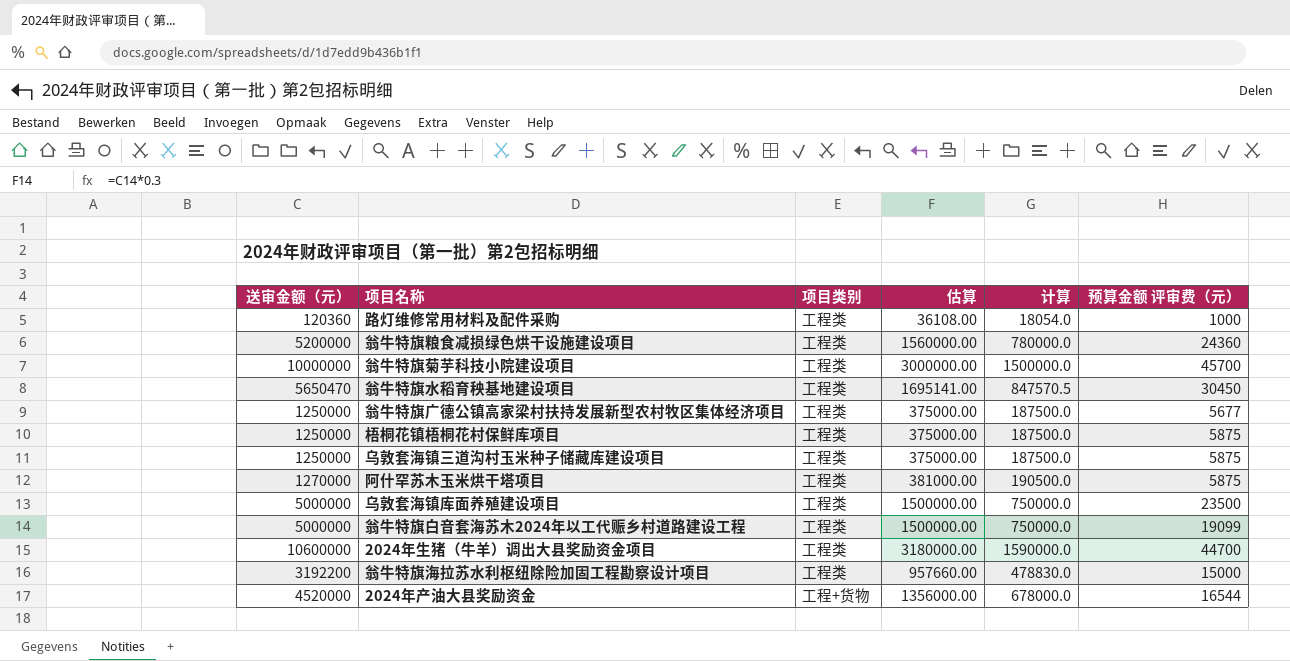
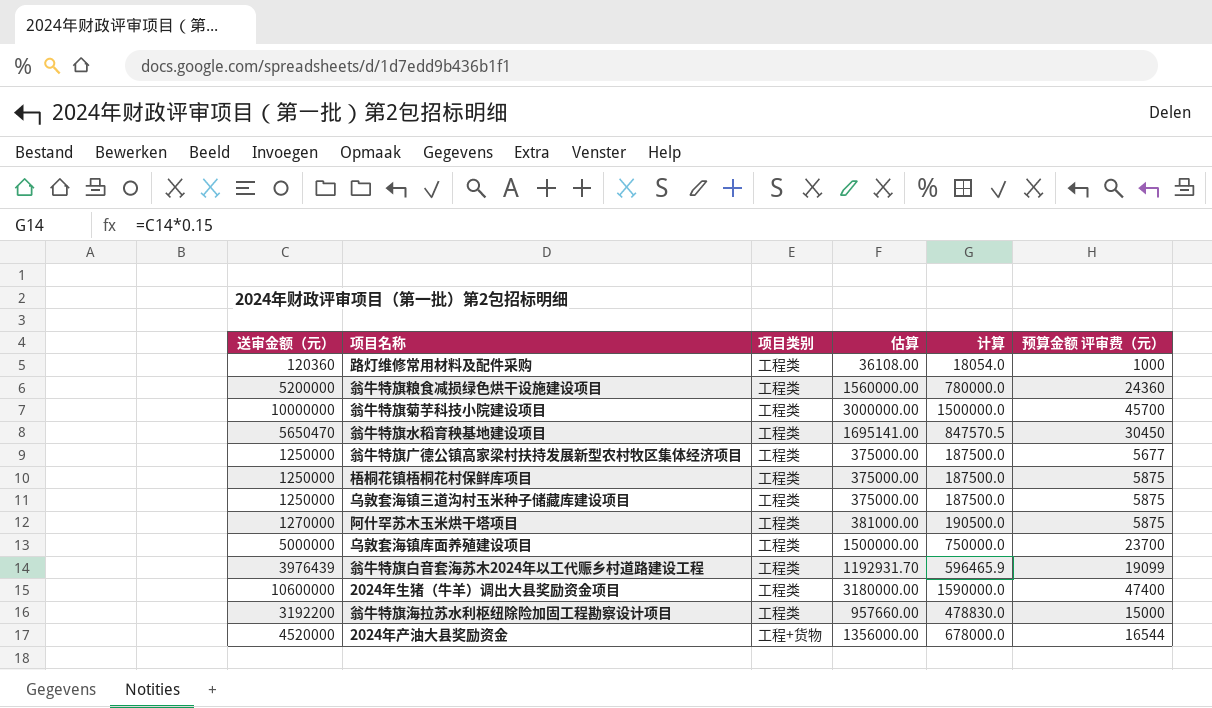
乌敦套海镇库面养殖建设项目 | 预算金额 评审费（元）: 23500 -> 23700
翁牛特旗白音套海苏木2024年以工代赈乡村道路建设工程 | 送审金额（元）: 5000000 -> 3976439
翁牛特旗白音套海苏木2024年以工代赈乡村道路建设工程 | 估算: 1500000.00 -> 1192931.70
翁牛特旗白音套海苏木2024年以工代赈乡村道路建设工程 | 计算: 750000.0 -> 596465.9
2024年生猪（牛羊）调出大县奖励资金项目 | 预算金额 评审费（元）: 44700 -> 47400

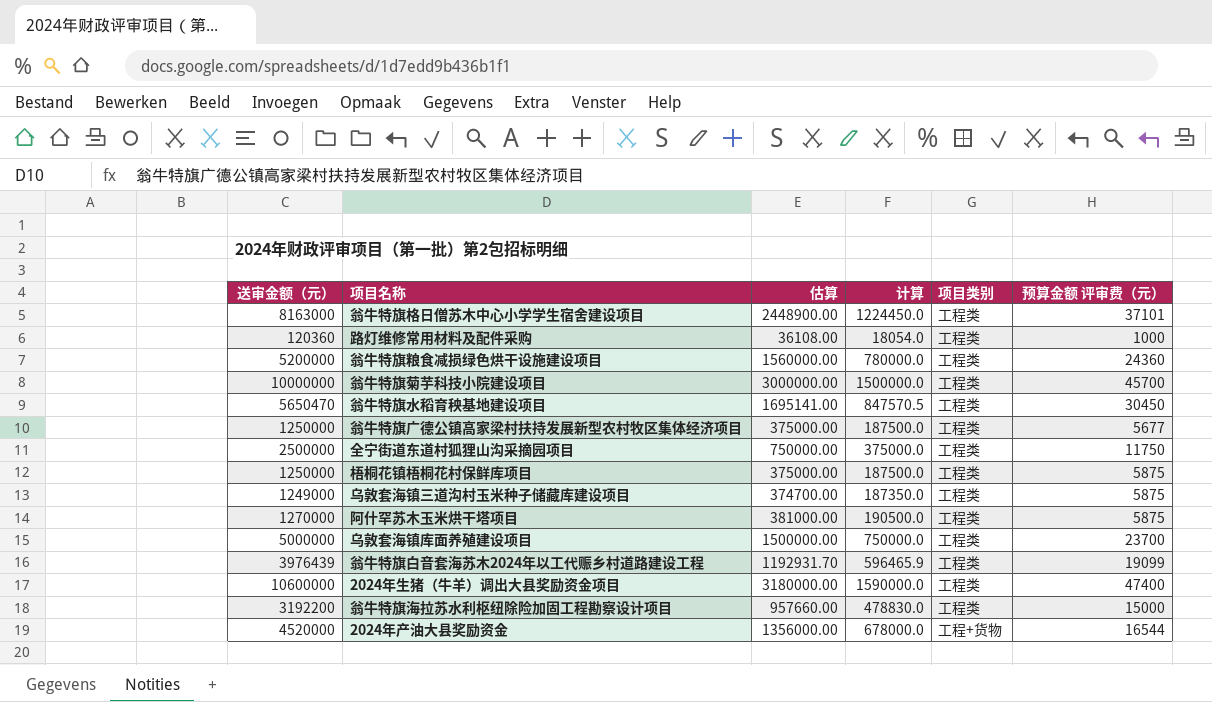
column 项目类别 | position: 3 -> 5
row 翁牛特旗格日僧苏木中心小学学生宿舍建设项目: none -> 8163000 | 2448900.00 | 1224450.0 | 工程类 | 37101
row 全宁街道东道村狐狸山沟采摘园项目: none -> 2500000 | 750000.00 | 375000.0 | 工程类 | 11750
乌敦套海镇三道沟村玉米种子储藏库建设项目 | 送审金额（元）: 1250000 -> 1249000
乌敦套海镇三道沟村玉米种子储藏库建设项目 | 估算: 375000.00 -> 374700.00
乌敦套海镇三道沟村玉米种子储藏库建设项目 | 计算: 187500.0 -> 187350.0

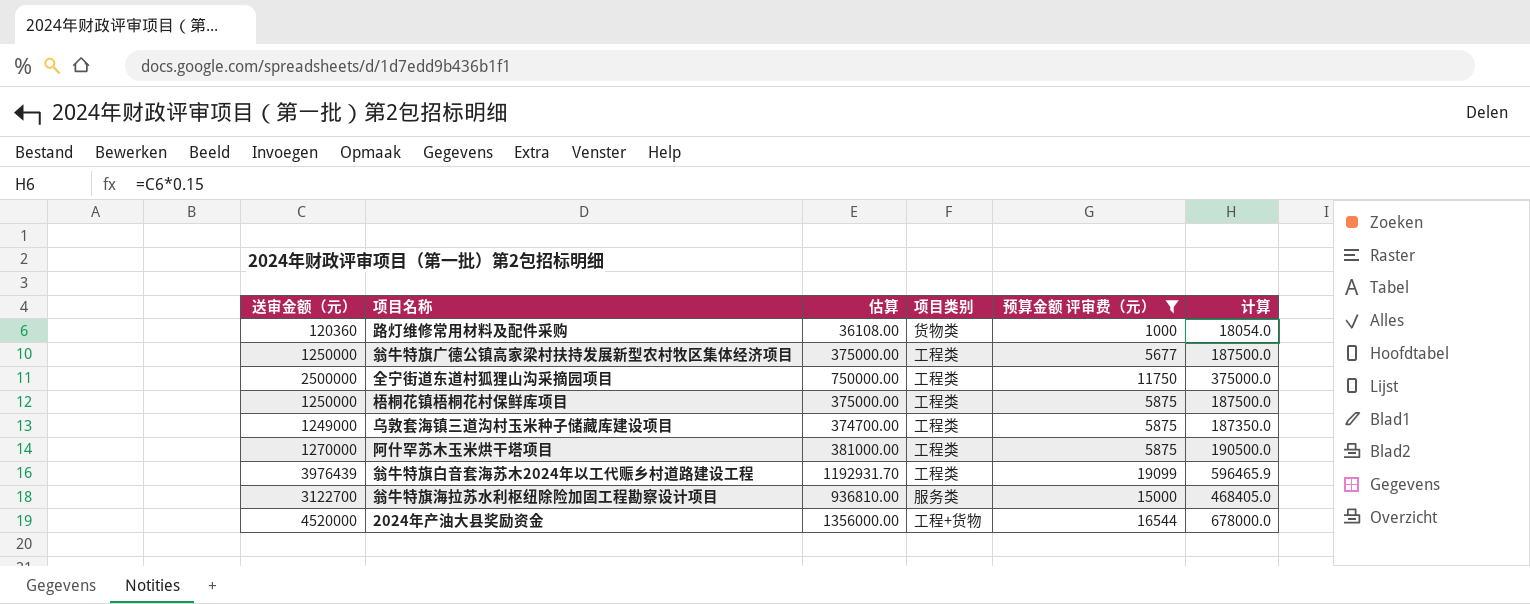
filter: none -> 预算金额 评审费（元） <= 19099
column 计算 | position: 4 -> 6
路灯维修常用材料及配件采购 | 项目类别: 工程类 -> 货物类
翁牛特旗海拉苏水利枢纽除险加固工程勘察设计项目 | 送审金额（元）: 3192200 -> 3122700
翁牛特旗海拉苏水利枢纽除险加固工程勘察设计项目 | 估算: 957660.00 -> 936810.00
翁牛特旗海拉苏水利枢纽除险加固工程勘察设计项目 | 项目类别: 工程类 -> 服务类
翁牛特旗海拉苏水利枢纽除险加固工程勘察设计项目 | 计算: 478830.0 -> 468405.0

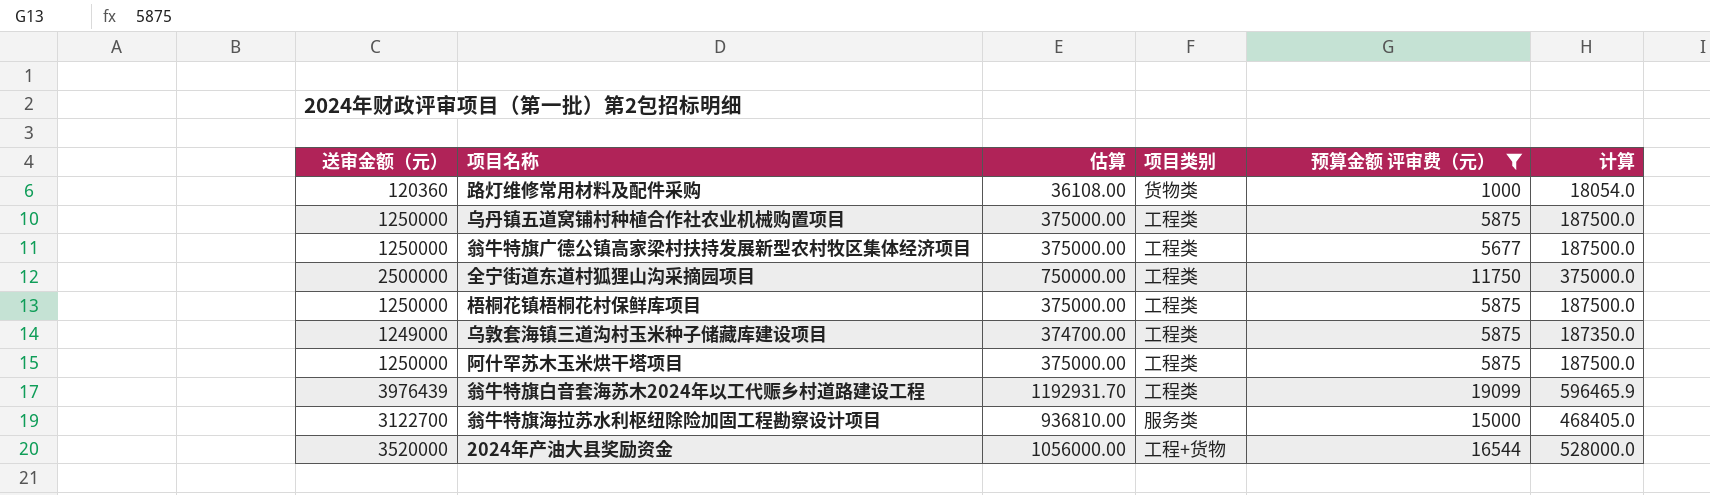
row 乌丹镇五道窝铺村种植合作社农业机械购置项目: none -> 1250000 | 375000.00 | 工程类 | 5875 | 187500.0
阿什罕苏木玉米烘干塔项目 | 送审金额（元）: 1270000 -> 1250000
阿什罕苏木玉米烘干塔项目 | 估算: 381000.00 -> 375000.00
阿什罕苏木玉米烘干塔项目 | 计算: 190500.0 -> 187500.0
2024年产油大县奖励资金 | 送审金额（元）: 4520000 -> 3520000
2024年产油大县奖励资金 | 估算: 1356000.00 -> 1056000.00
2024年产油大县奖励资金 | 计算: 678000.0 -> 528000.0

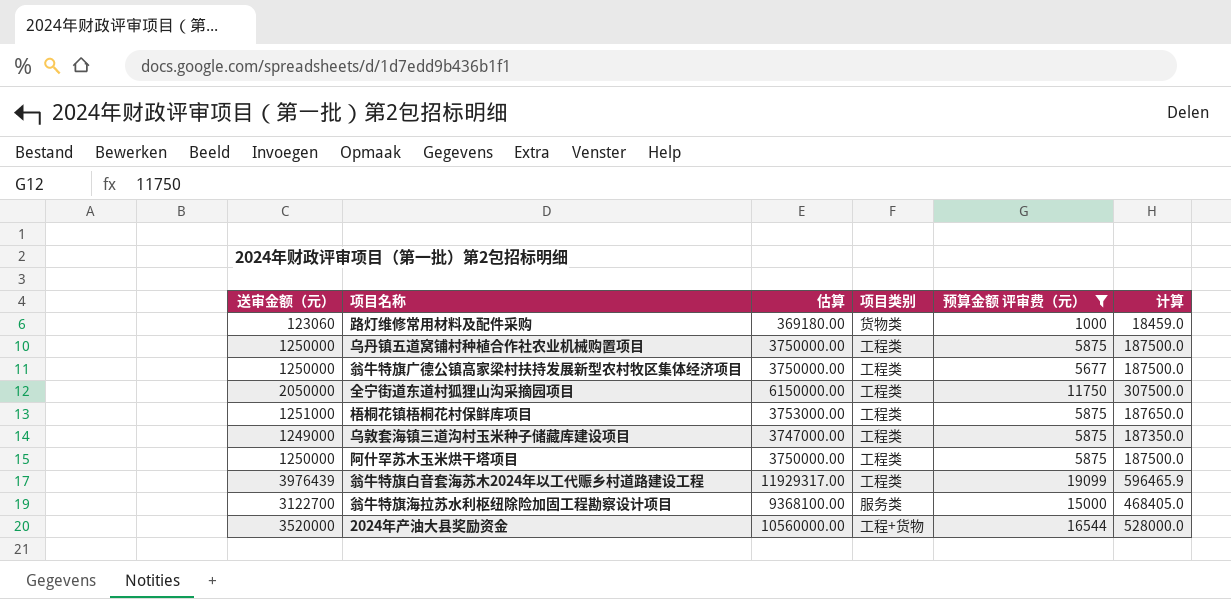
column 估算 | formula: [送审金额（元）] * 0.3 -> [送审金额（元）] * 3
路灯维修常用材料及配件采购 | 送审金额（元）: 120360 -> 123060
路灯维修常用材料及配件采购 | 计算: 18054.0 -> 18459.0
全宁街道东道村狐狸山沟采摘园项目 | 送审金额（元）: 2500000 -> 2050000
全宁街道东道村狐狸山沟采摘园项目 | 计算: 375000.0 -> 307500.0
梧桐花镇梧桐花村保鲜库项目 | 送审金额（元）: 1250000 -> 1251000
梧桐花镇梧桐花村保鲜库项目 | 计算: 187500.0 -> 187650.0

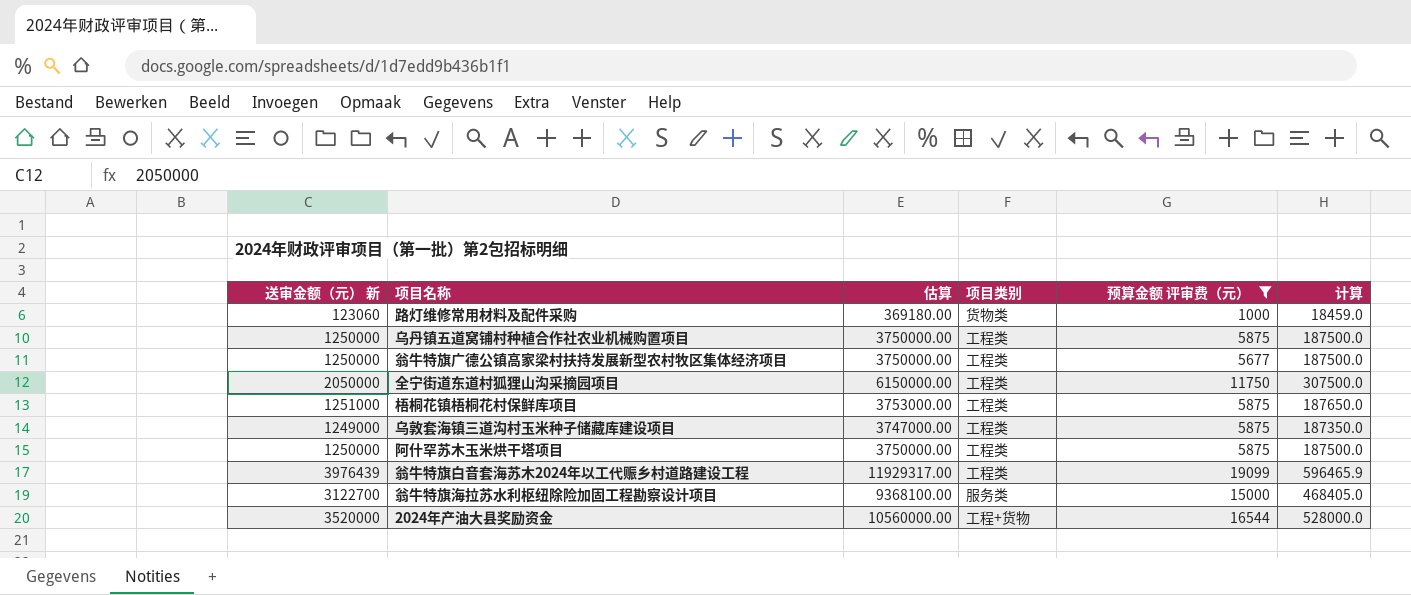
column name: 送审金额（元） -> 送审金额（元） 新

